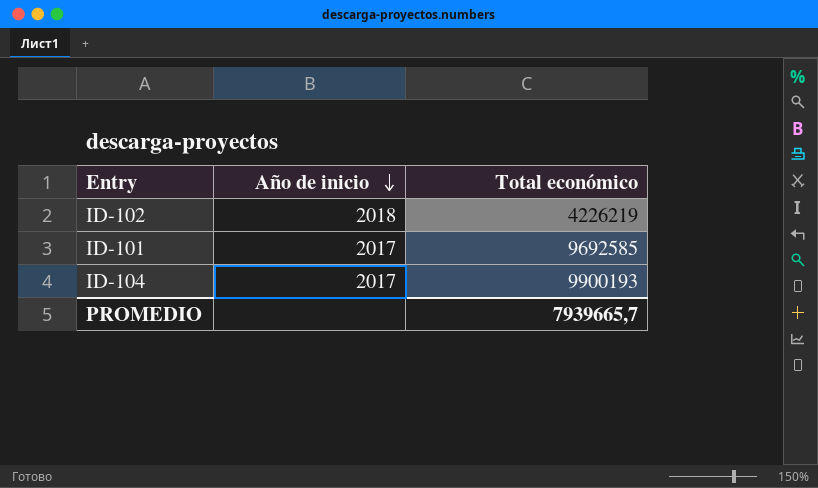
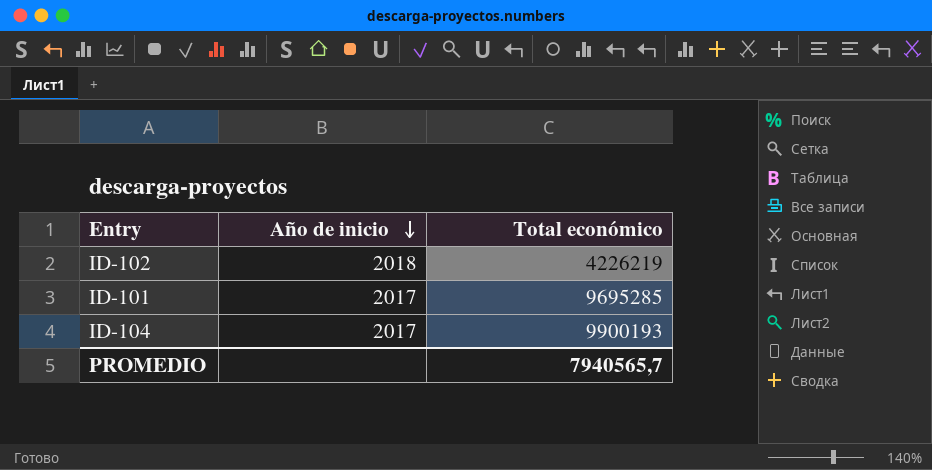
ID-101 | Total económico: 9692585 -> 9695285
PROMEDIO | Total económico: 7939665,7 -> 7940565,7

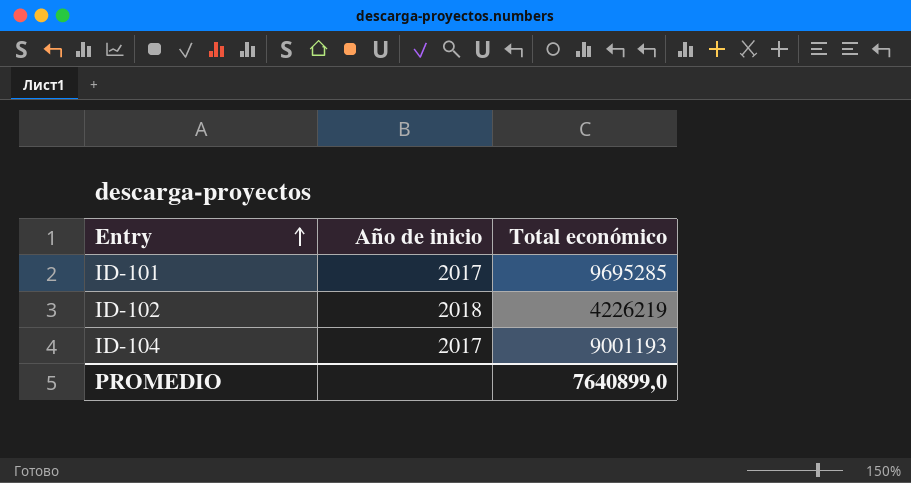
row order: Año de inicio descending -> Entry ascending
ID-104 | Total económico: 9900193 -> 9001193
PROMEDIO | Total económico: 7940565,7 -> 7640899,0

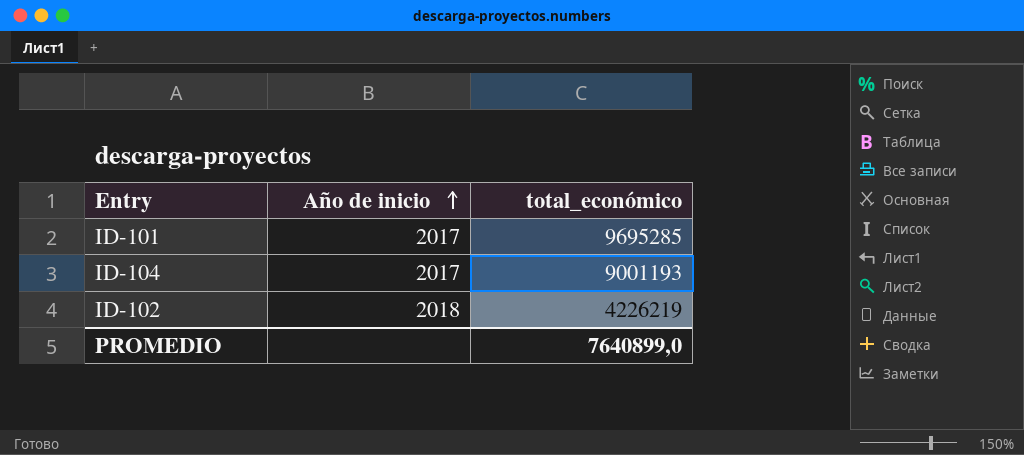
row order: Entry ascending -> Año de inicio ascending
column name: Total económico -> total_económico

